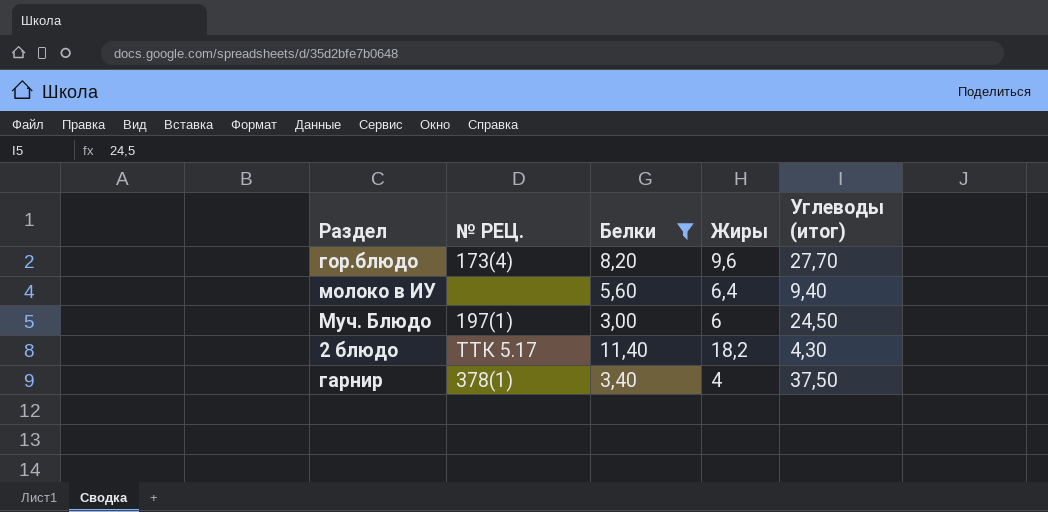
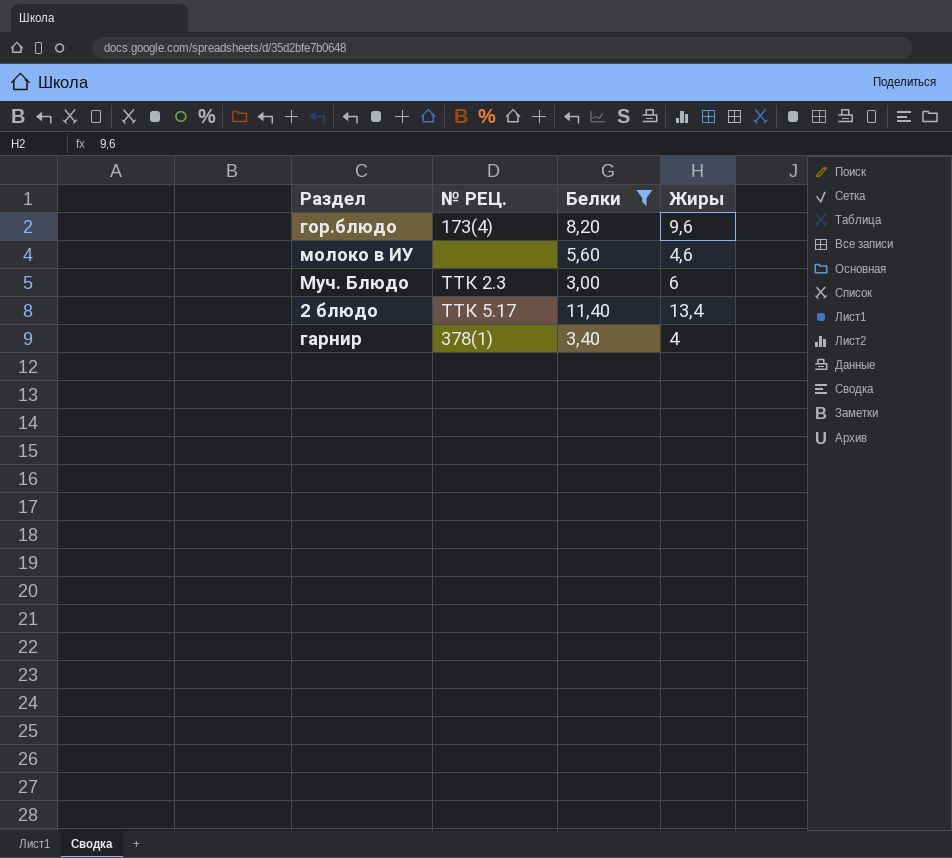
column Углеводы (итог) | position: 5 -> none
молоко в ИУ | Жиры: 6,4 -> 4,6
Муч. Блюдо | № РЕЦ.: 197(1) -> ТТК 2.3
2 блюдо | Жиры: 18,2 -> 13,4

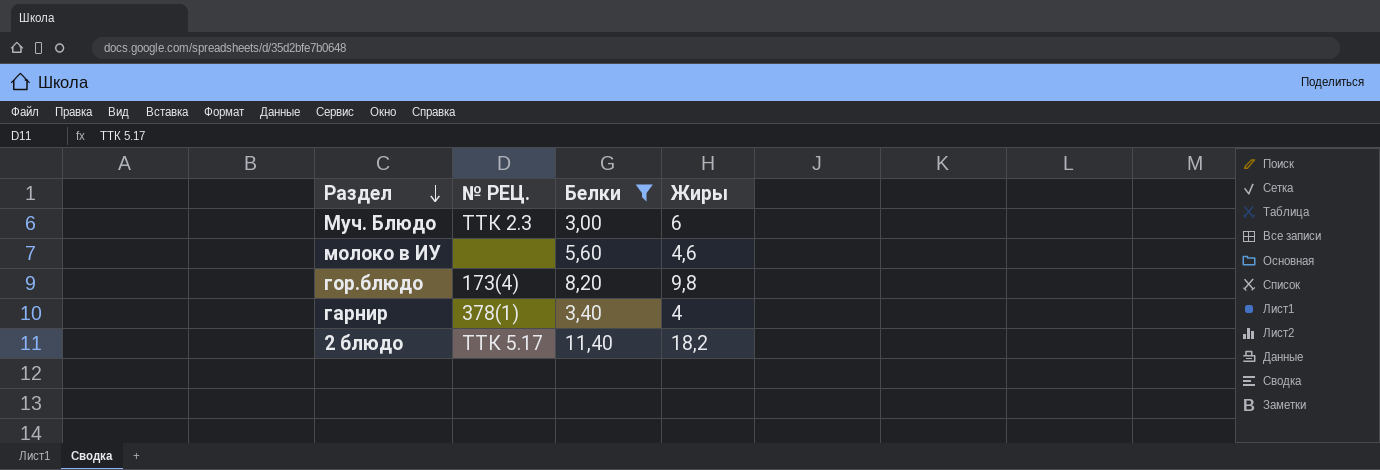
row order: none -> Раздел descending
гор.блюдо | Жиры: 9,6 -> 9,8
2 блюдо | Жиры: 13,4 -> 18,2

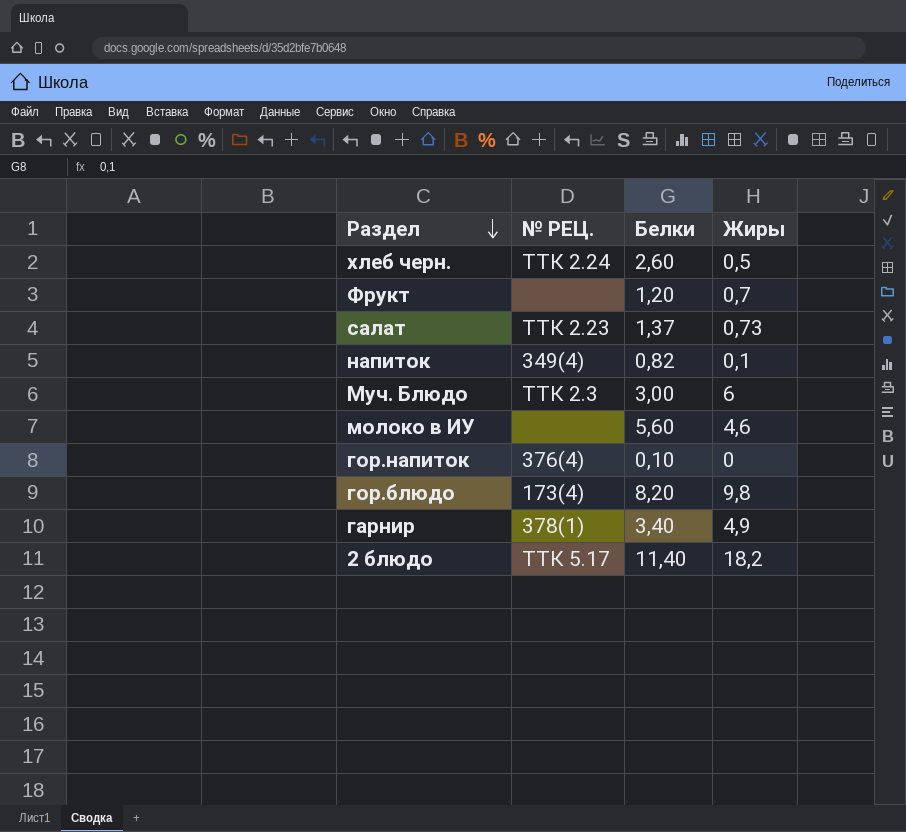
filter: Белки >= 3,00 -> none
гарнир | Жиры: 4 -> 4,9

